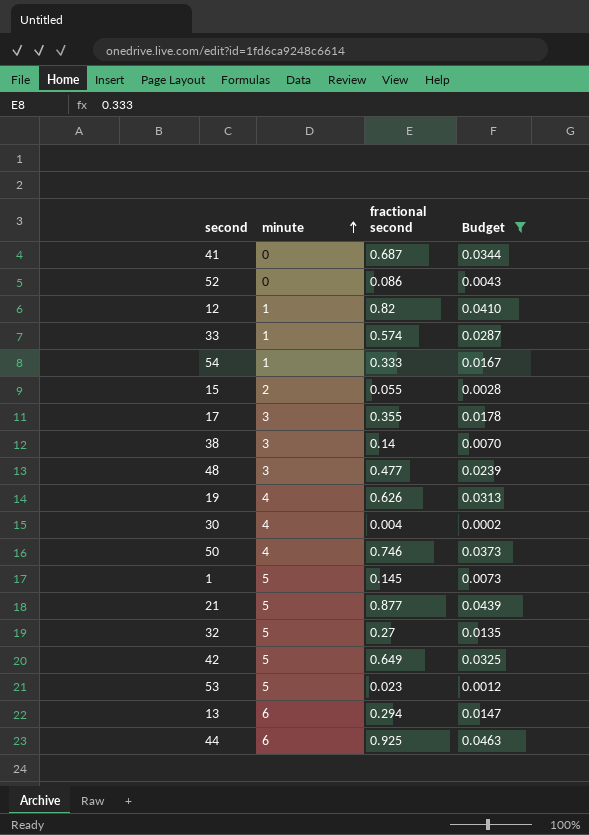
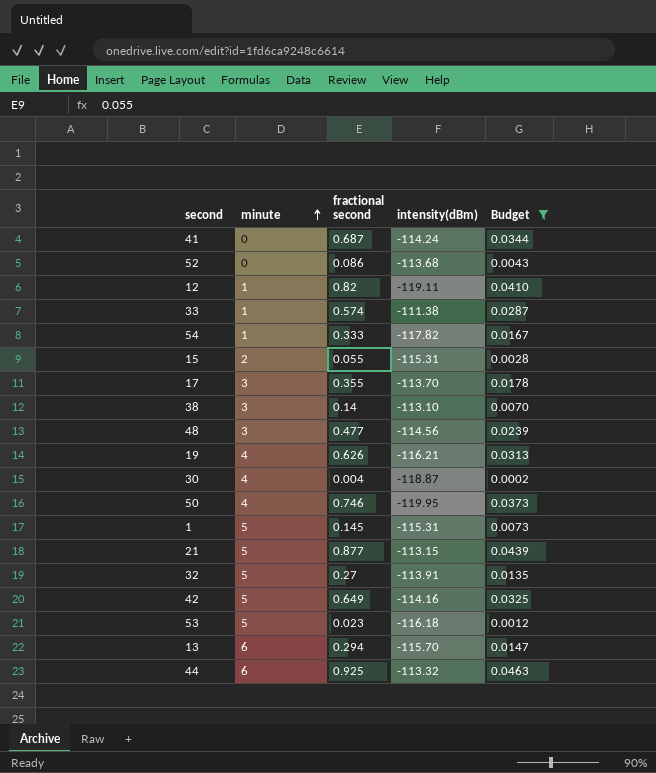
column intensity(dBm) | position: none -> 4

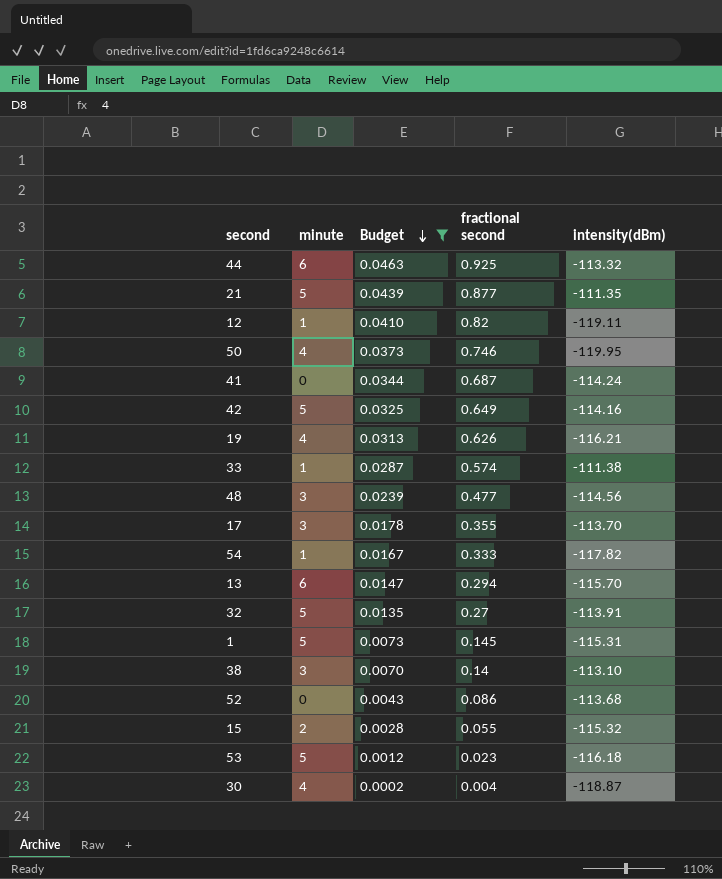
row order: minute ascending -> Budget descending
column Budget | position: 5 -> 3
21 | intensity(dBm): -113.15 -> -111.35
15 | intensity(dBm): -115.31 -> -115.32

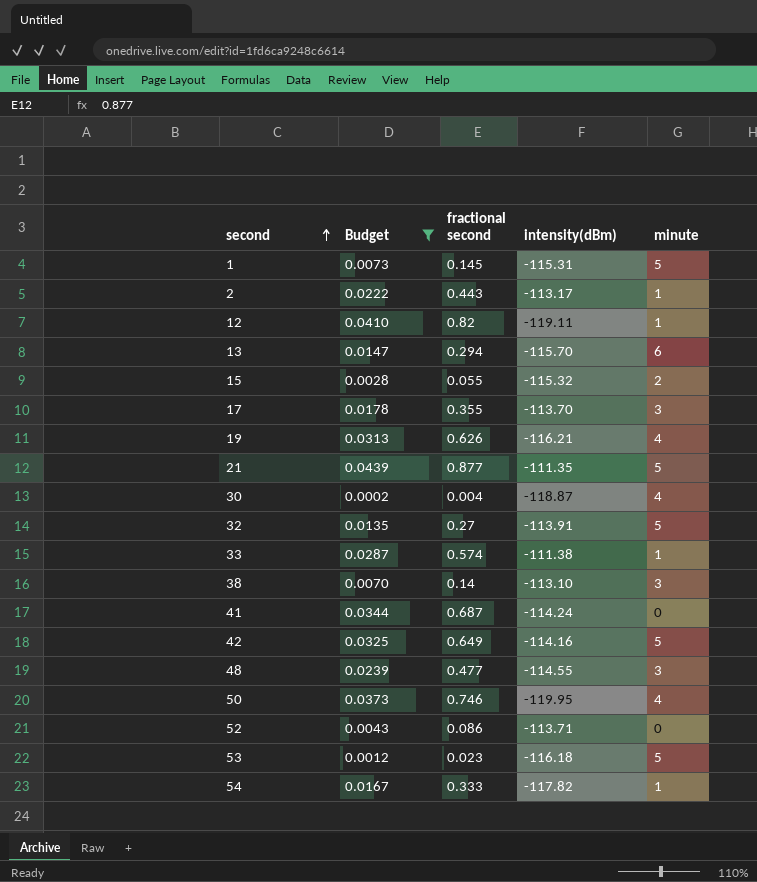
row order: Budget descending -> second ascending
column minute | position: 2 -> 5
row 44: 6 | 0.0463 | 0.925 | -113.32 -> none
row 2: none -> 0.0222 | 0.443 | -113.17 | 1
48 | intensity(dBm): -114.56 -> -114.55
52 | intensity(dBm): -113.68 -> -113.71

